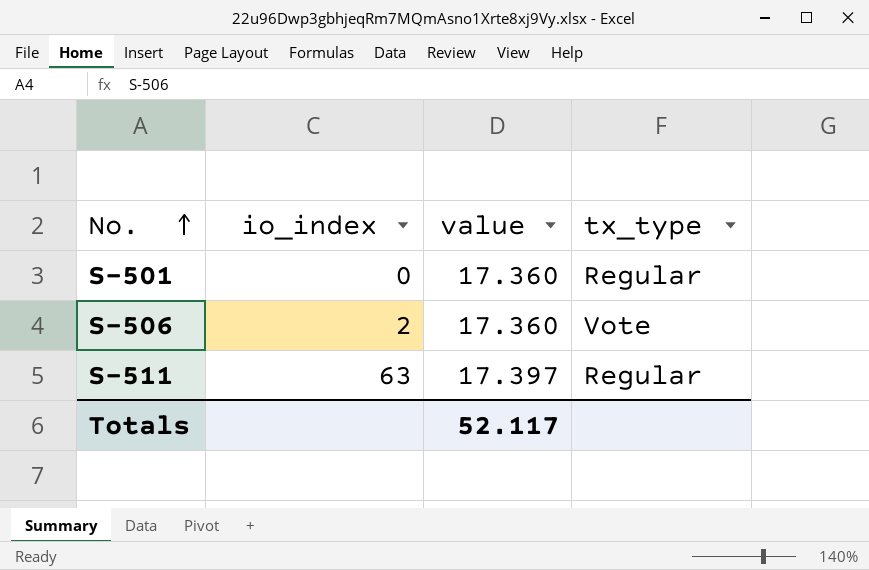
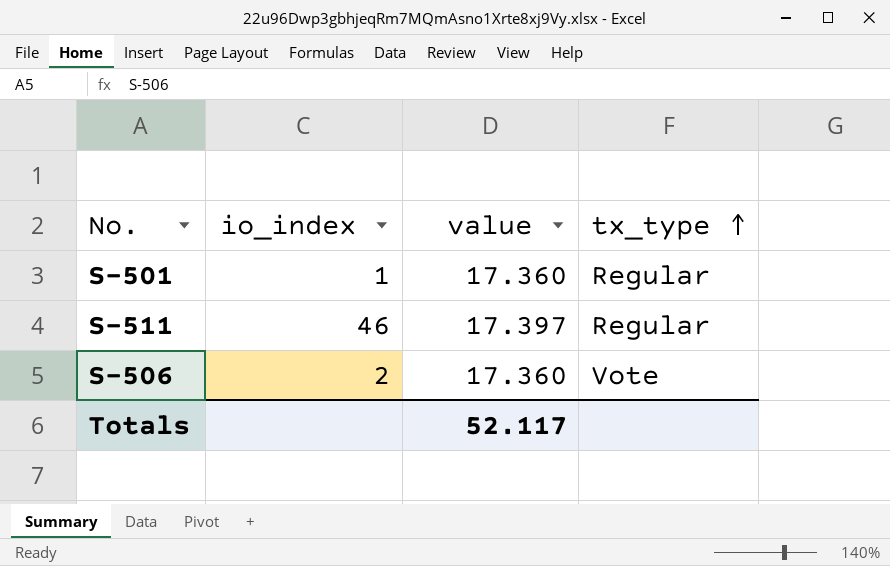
row order: No. ascending -> tx_type ascending
S-501 | io_index: 0 -> 1
S-511 | io_index: 63 -> 46

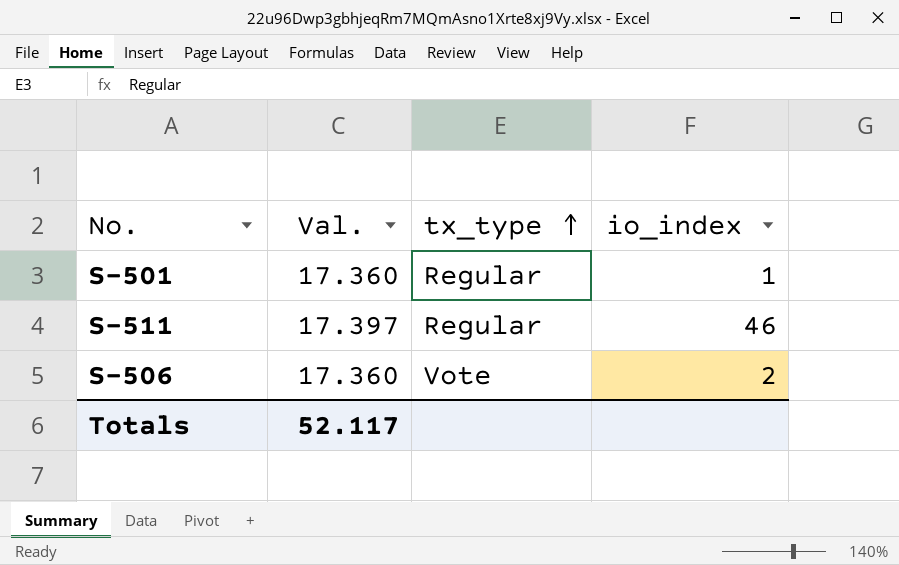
column name: value -> Val.
column io_index | position: 2 -> 4

